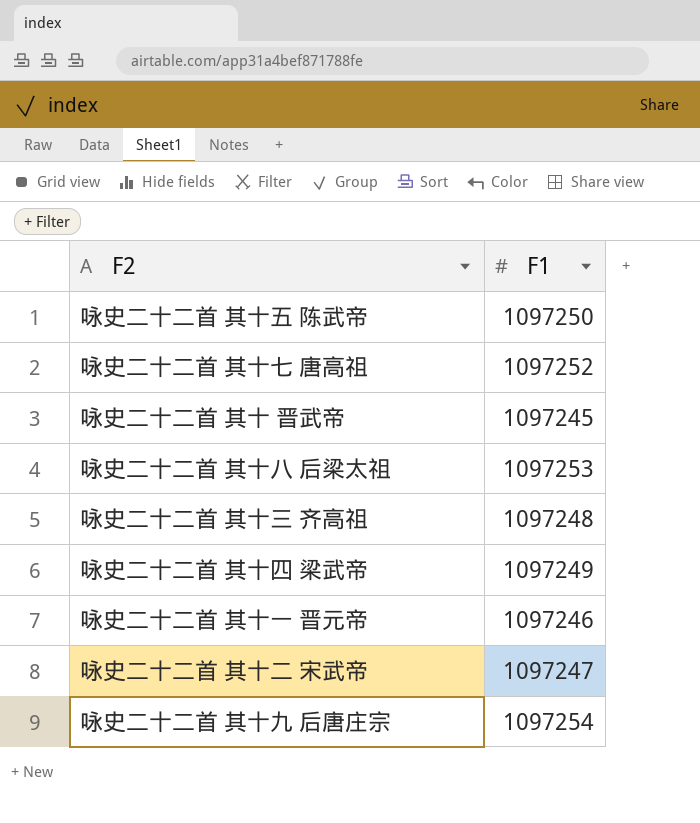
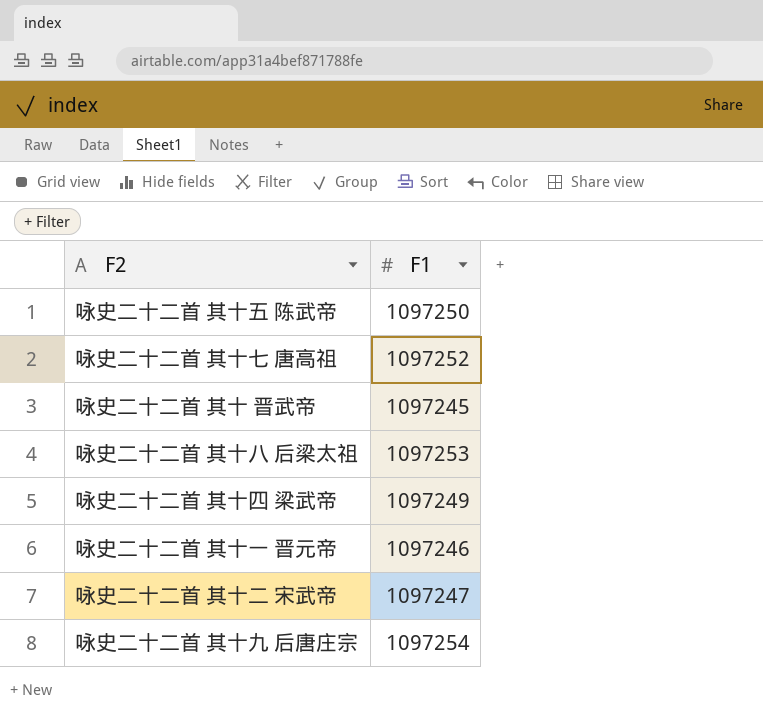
row 咏史二十二首 其十三 齐高祖: 1097248 -> none

